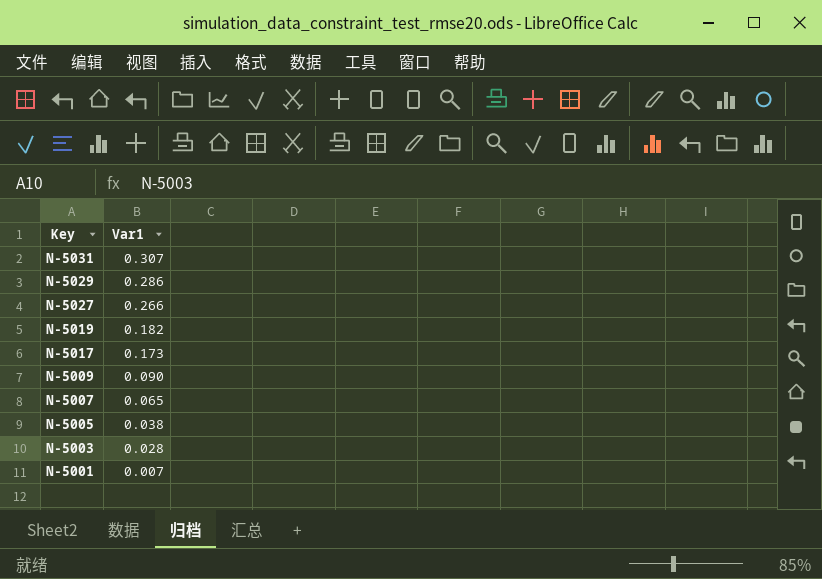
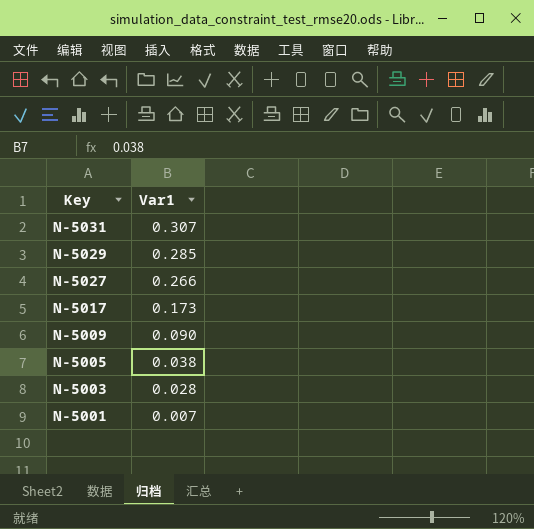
row N-5019: 0.182 -> none
row N-5007: 0.065 -> none
N-5029 | Var1: 0.286 -> 0.285

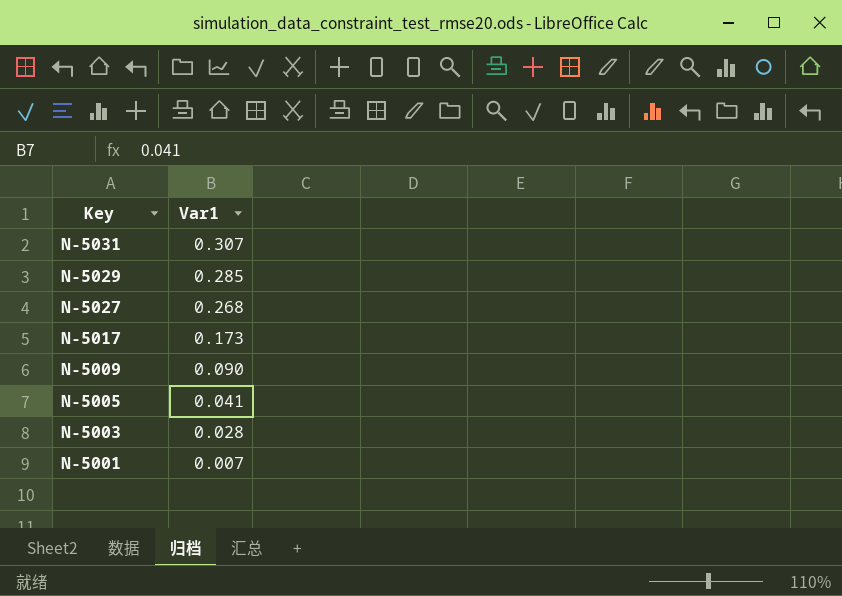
N-5027 | Var1: 0.266 -> 0.268
N-5005 | Var1: 0.038 -> 0.041

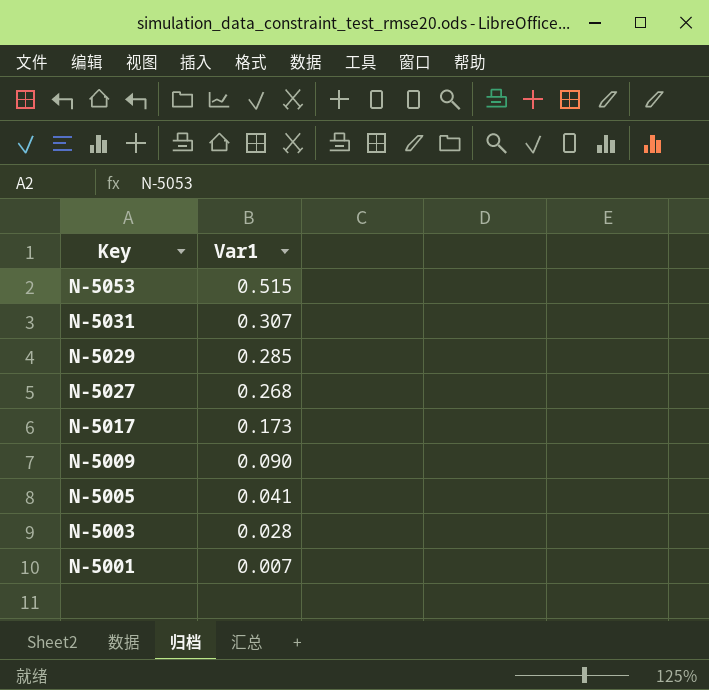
row N-5053: none -> 0.515

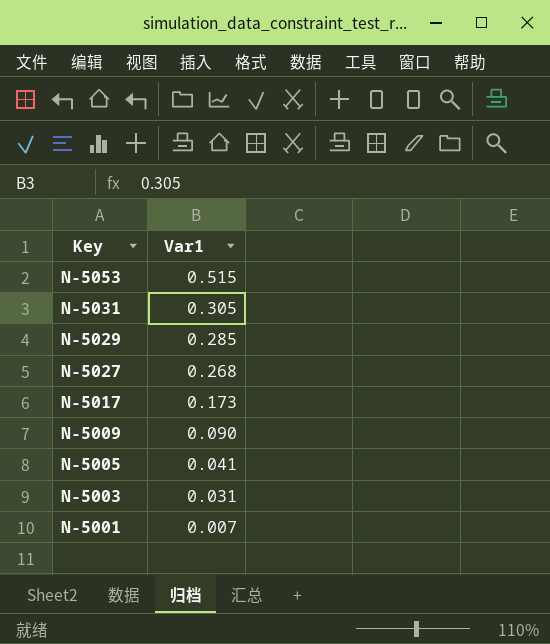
N-5031 | Var1: 0.307 -> 0.305
N-5003 | Var1: 0.028 -> 0.031

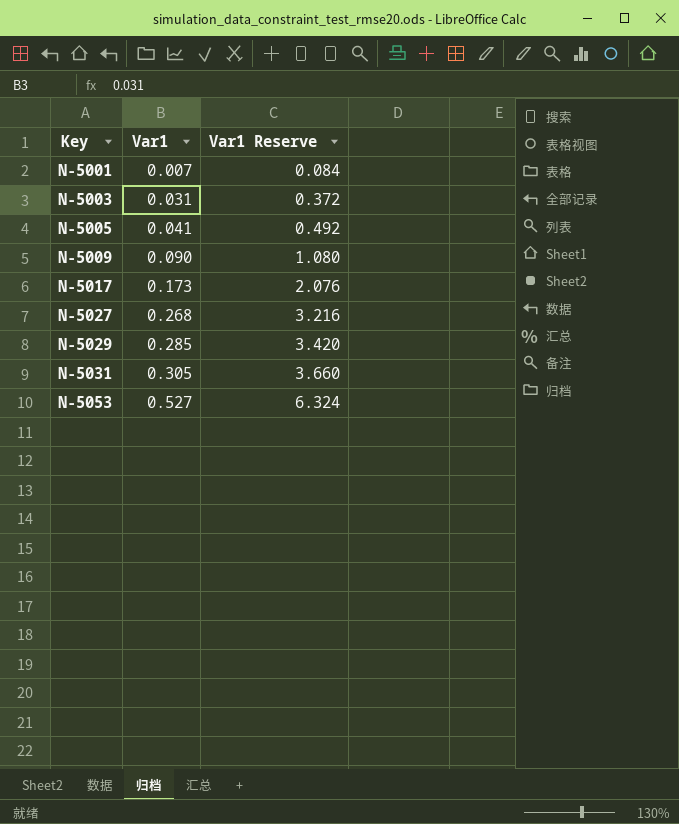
row order: Key descending -> Key ascending
column Var1 Reserve | formula: none -> [Var1] * 12
N-5053 | Var1: 0.515 -> 0.527

